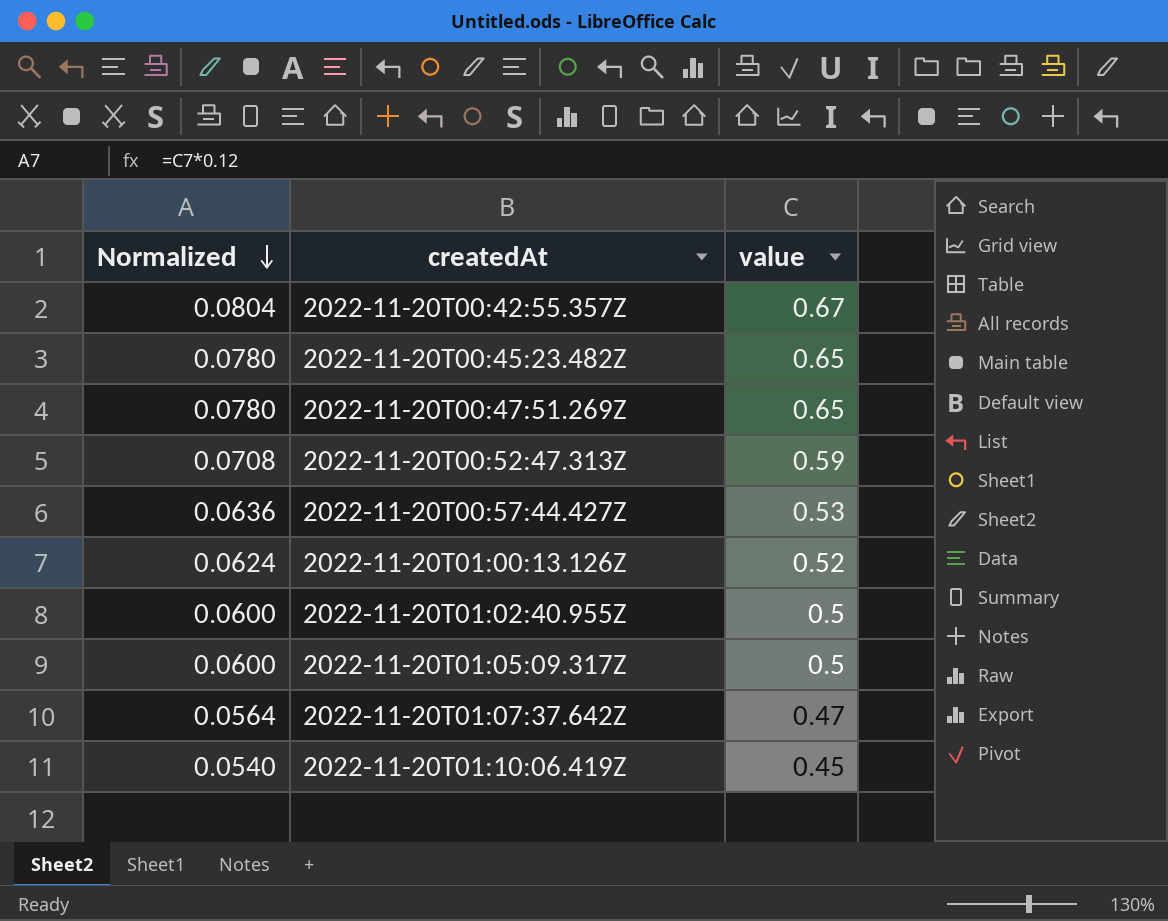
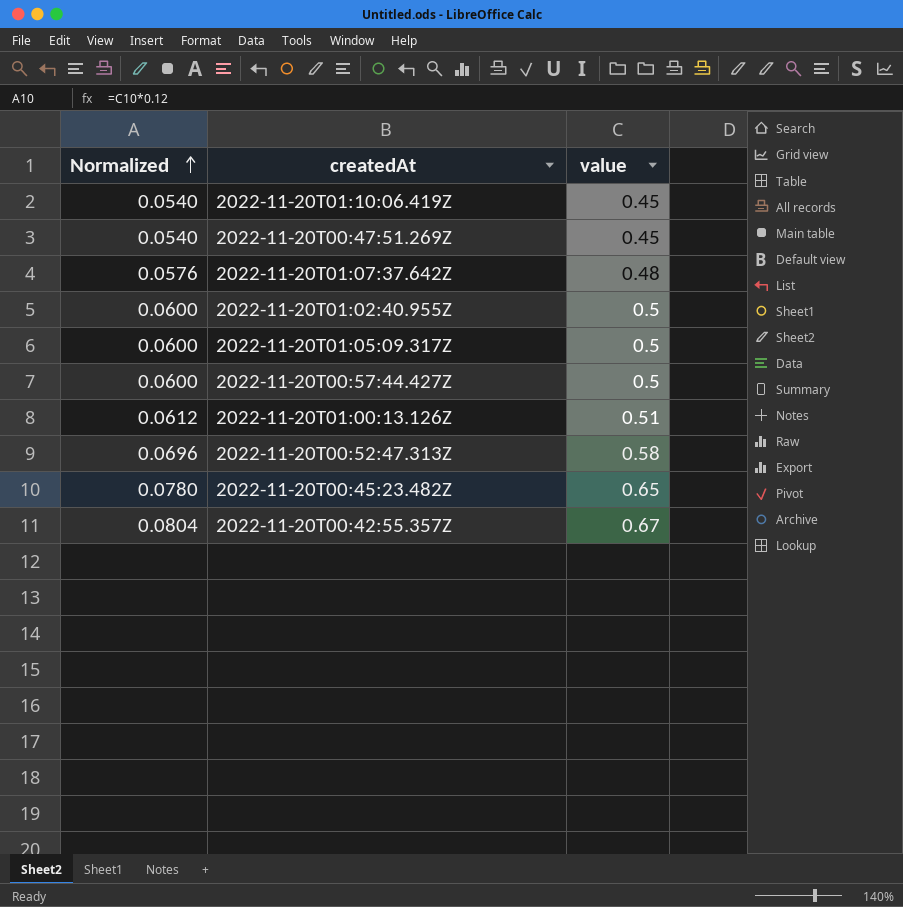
row order: Normalized descending -> Normalized ascending
2022-11-20T00:47:51.269Z | Normalized: 0.0780 -> 0.0540
2022-11-20T00:47:51.269Z | value: 0.65 -> 0.45
2022-11-20T01:07:37.642Z | Normalized: 0.0564 -> 0.0576
2022-11-20T01:07:37.642Z | value: 0.47 -> 0.48
2022-11-20T00:57:44.427Z | Normalized: 0.0636 -> 0.0600
2022-11-20T00:57:44.427Z | value: 0.53 -> 0.5
2022-11-20T01:00:13.126Z | Normalized: 0.0624 -> 0.0612
2022-11-20T01:00:13.126Z | value: 0.52 -> 0.51
2022-11-20T00:52:47.313Z | Normalized: 0.0708 -> 0.0696
2022-11-20T00:52:47.313Z | value: 0.59 -> 0.58

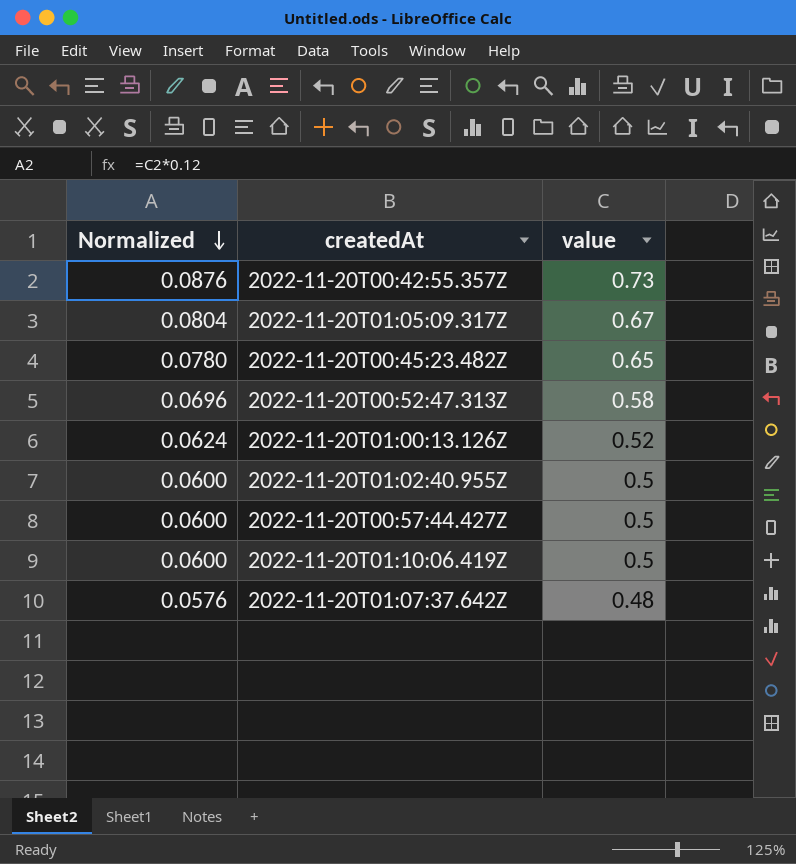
row order: Normalized ascending -> Normalized descending
row 2022-11-20T00:47:51.269Z: 0.0540 | 0.45 -> none
2022-11-20T00:42:55.357Z | Normalized: 0.0804 -> 0.0876
2022-11-20T00:42:55.357Z | value: 0.67 -> 0.73
2022-11-20T01:05:09.317Z | Normalized: 0.0600 -> 0.0804
2022-11-20T01:05:09.317Z | value: 0.5 -> 0.67
2022-11-20T01:00:13.126Z | Normalized: 0.0612 -> 0.0624
2022-11-20T01:00:13.126Z | value: 0.51 -> 0.52
2022-11-20T01:10:06.419Z | Normalized: 0.0540 -> 0.0600
2022-11-20T01:10:06.419Z | value: 0.45 -> 0.5

